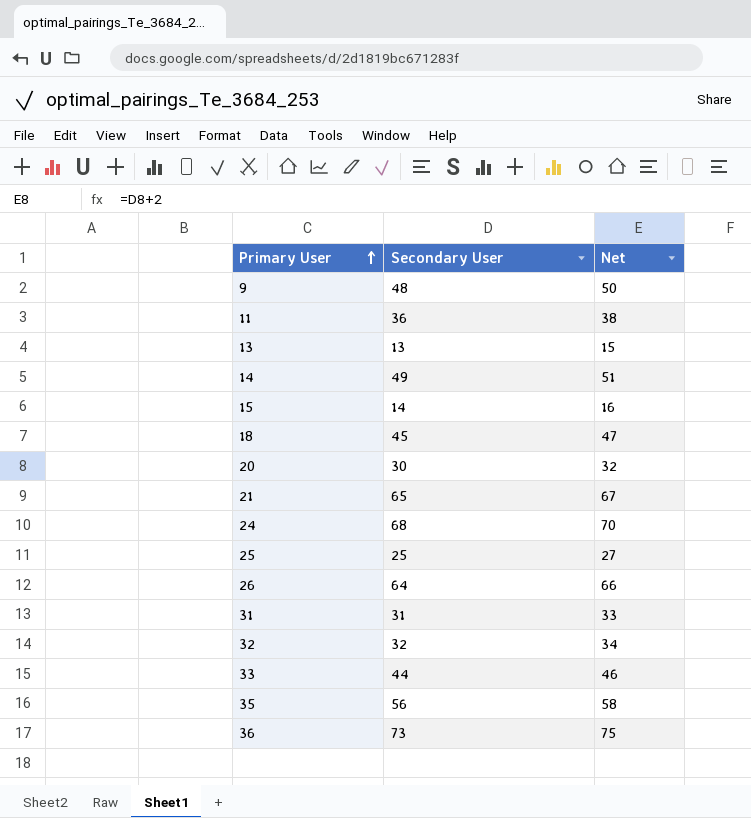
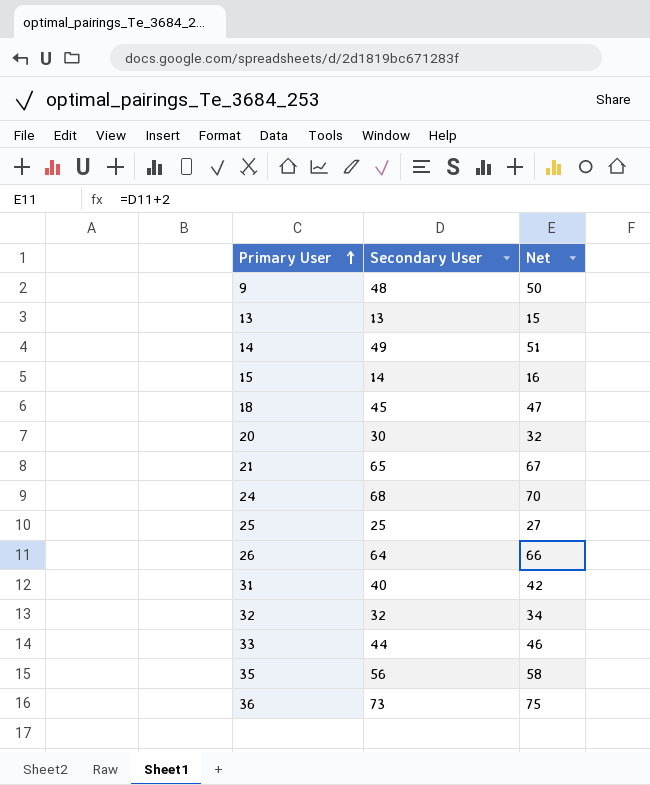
row 11: 36 | 38 -> none
31 | Secondary User: 31 -> 40
31 | Net: 33 -> 42

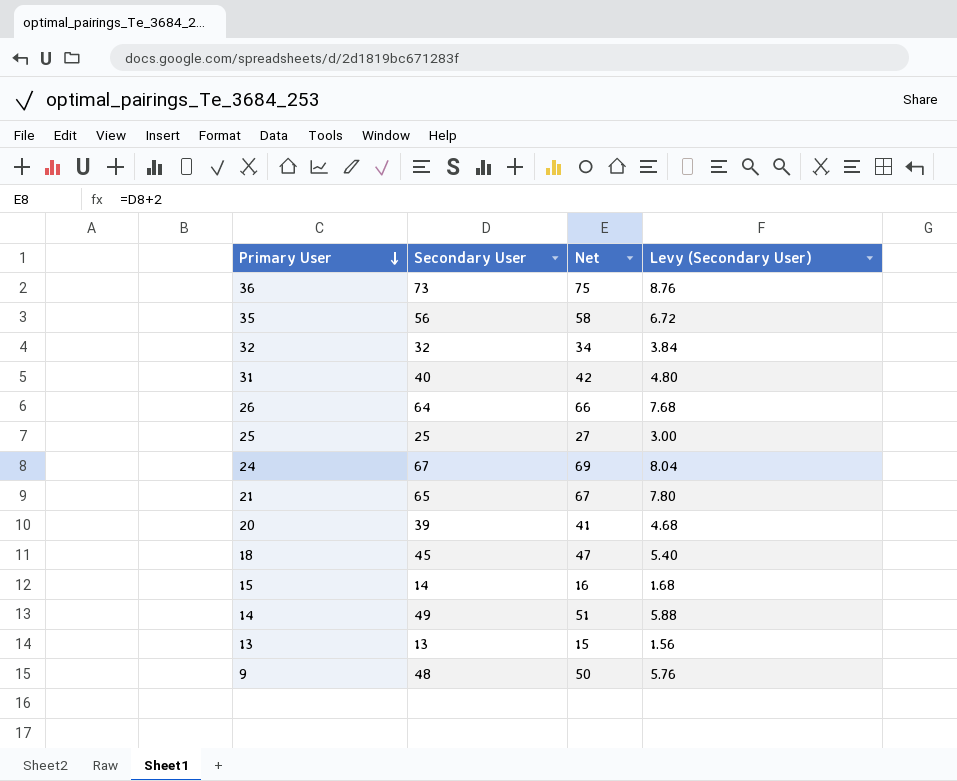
row order: Primary User ascending -> Primary User descending
column Levy (Secondary User) | formula: none -> [Secondary User] * 0.12
row 33: 44 | 46 -> none
24 | Secondary User: 68 -> 67
24 | Net: 70 -> 69
20 | Secondary User: 30 -> 39
20 | Net: 32 -> 41

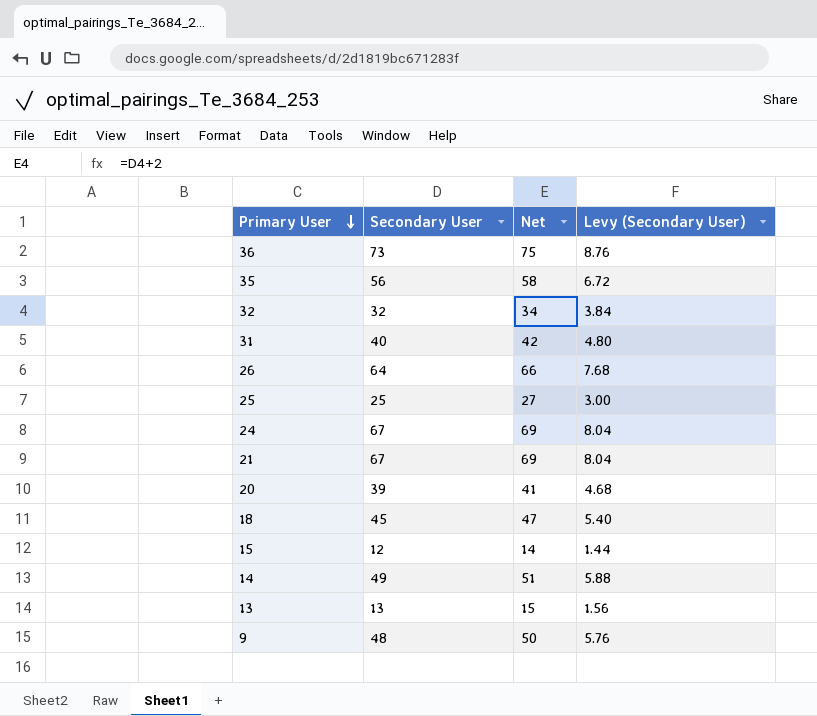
21 | Secondary User: 65 -> 67
21 | Net: 67 -> 69
21 | Levy (Secondary User): 7.80 -> 8.04
15 | Secondary User: 14 -> 12
15 | Net: 16 -> 14
15 | Levy (Secondary User): 1.68 -> 1.44

